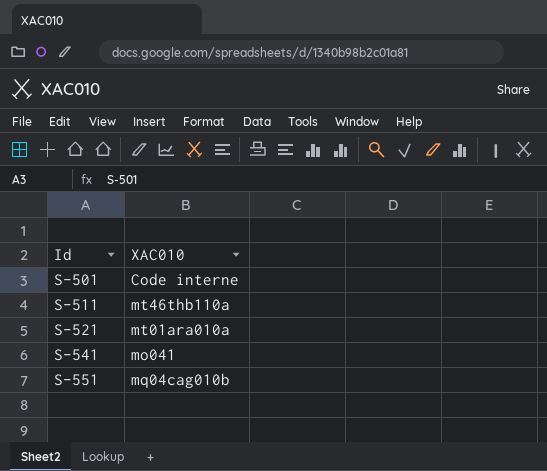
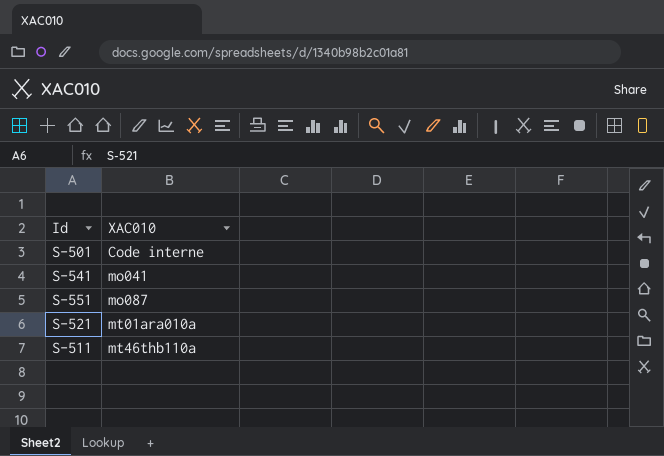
row order: Id ascending -> XAC010 ascending
S-551 | XAC010: mq04cag010b -> mo087

